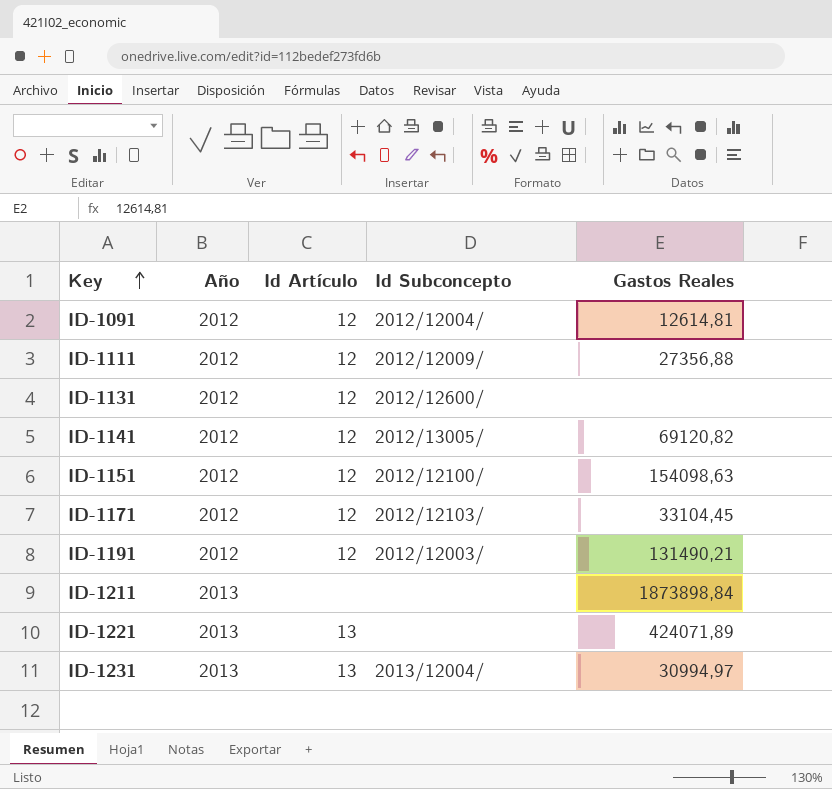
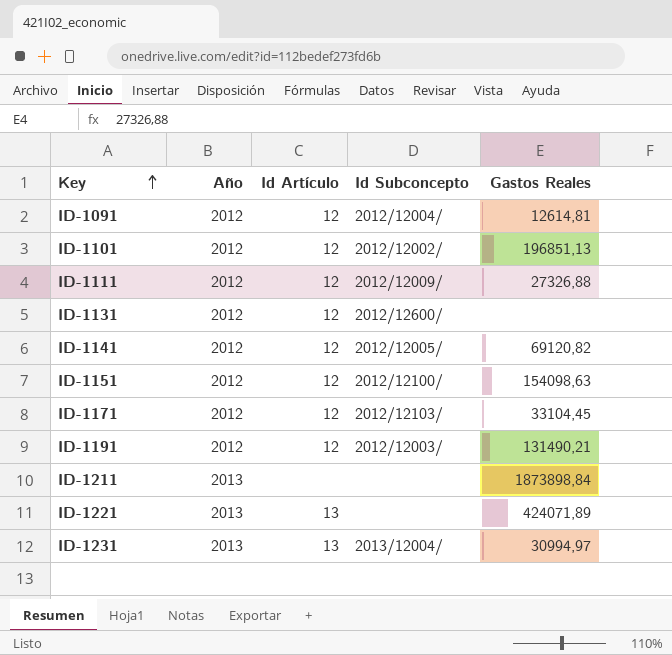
row ID-1101: none -> 2012 | 12 | 2012/12002/ | 196851,13
ID-1111 | Gastos Reales: 27356,88 -> 27326,88
ID-1141 | Id Subconcepto: 2012/13005/ -> 2012/12005/

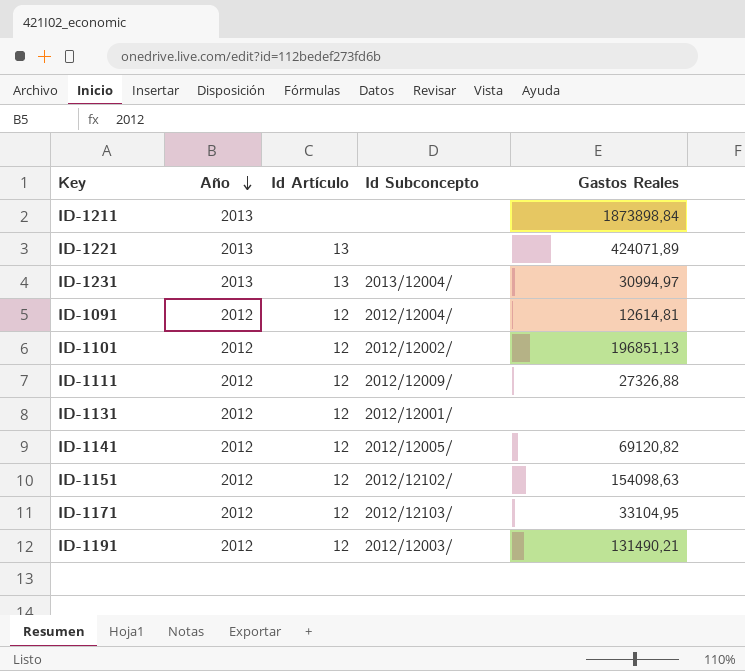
row order: Key ascending -> Año descending
ID-1131 | Id Subconcepto: 2012/12600/ -> 2012/12001/
ID-1151 | Id Subconcepto: 2012/12100/ -> 2012/12102/
ID-1171 | Gastos Reales: 33104,45 -> 33104,95

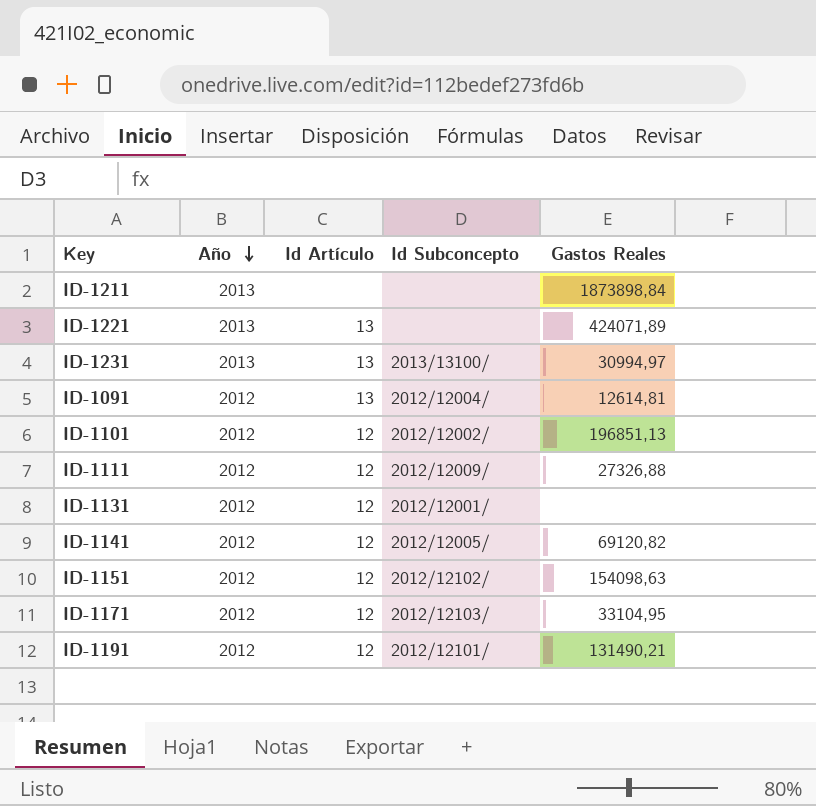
ID-1231 | Id Subconcepto: 2013/12004/ -> 2013/13100/
ID-1091 | Id Artículo: 12 -> 13
ID-1191 | Id Subconcepto: 2012/12003/ -> 2012/12101/

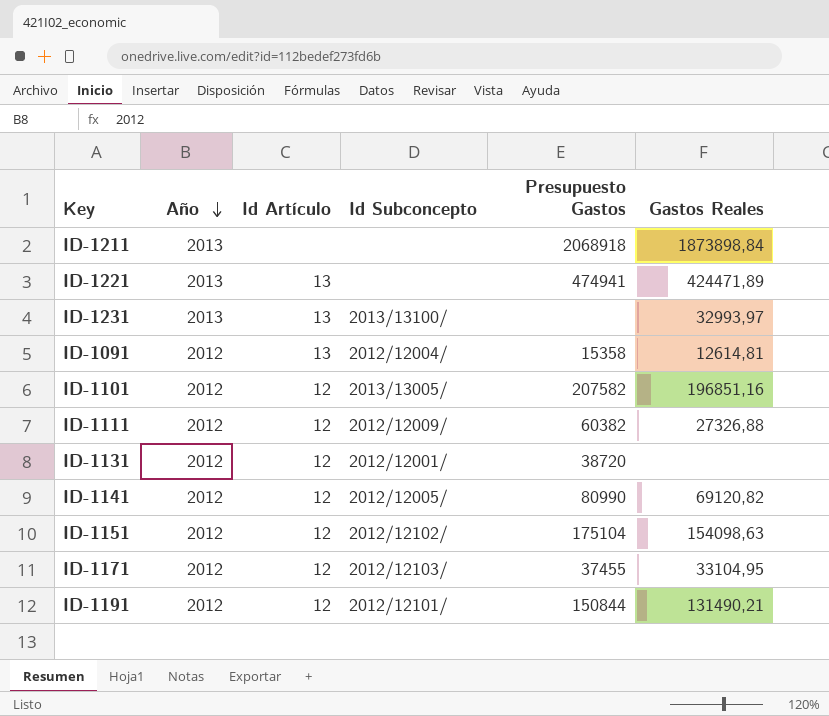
column Presupuesto Gastos | position: none -> 5
ID-1221 | Gastos Reales: 424071,89 -> 424471,89
ID-1231 | Gastos Reales: 30994,97 -> 32993,97
ID-1101 | Id Subconcepto: 2012/12002/ -> 2013/13005/
ID-1101 | Gastos Reales: 196851,13 -> 196851,16

